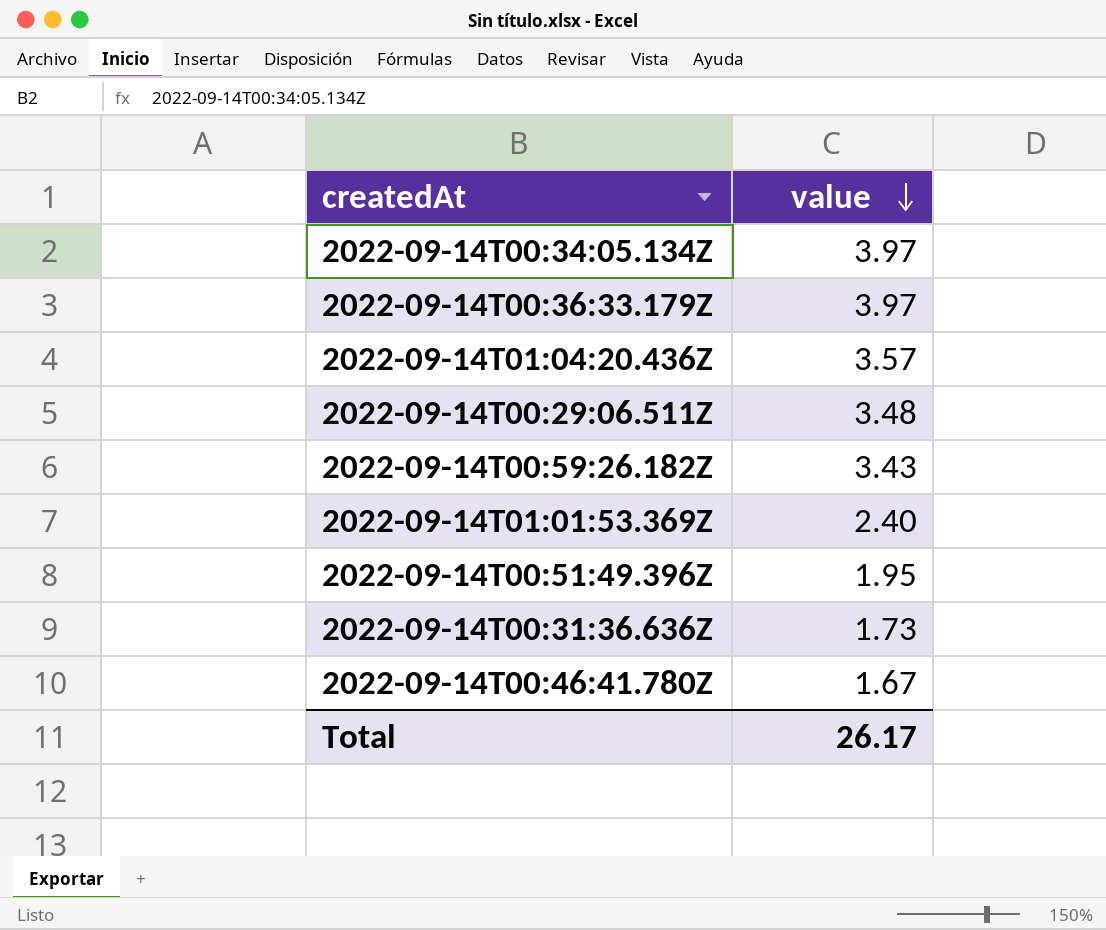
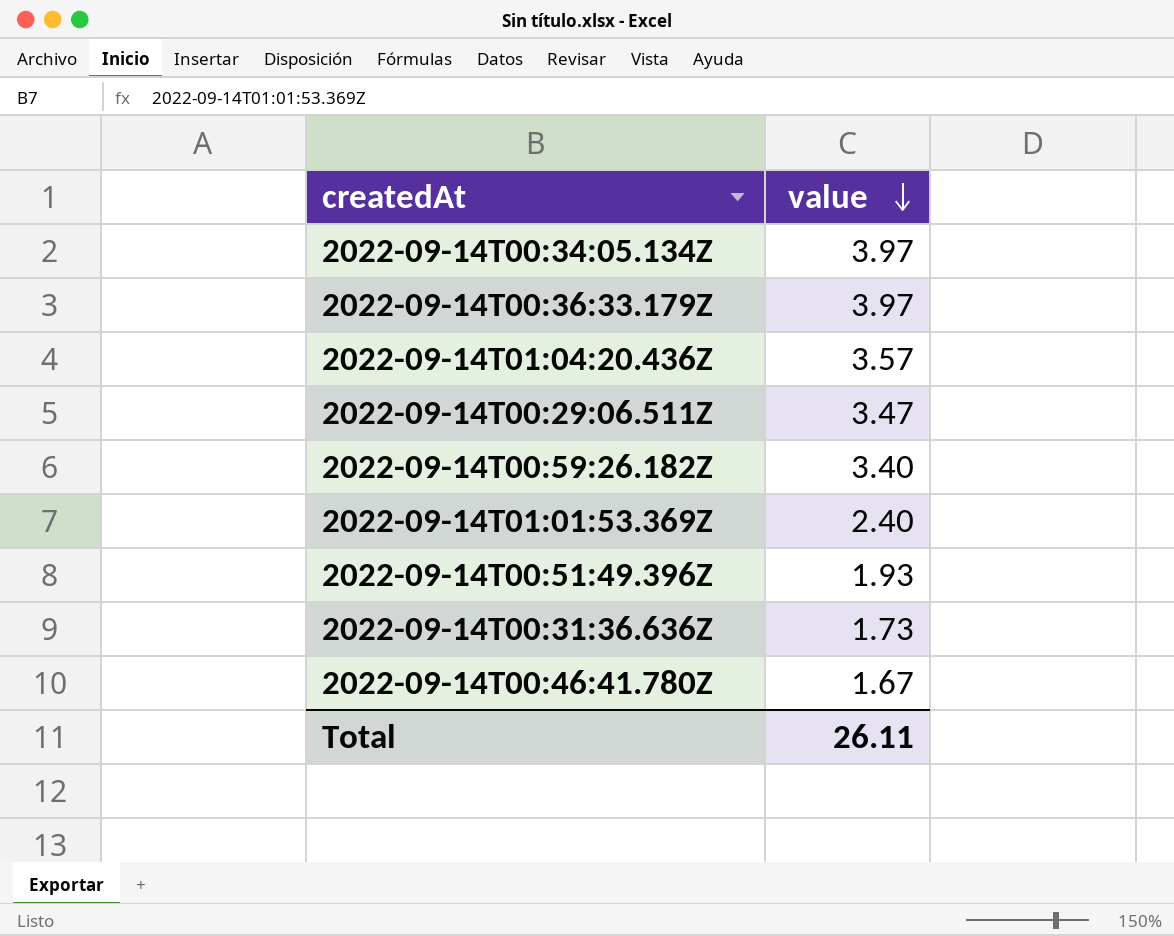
2022-09-14T00:29:06.511Z | value: 3.48 -> 3.47
2022-09-14T00:59:26.182Z | value: 3.43 -> 3.40
2022-09-14T00:51:49.396Z | value: 1.95 -> 1.93
Total | value: 26.17 -> 26.11

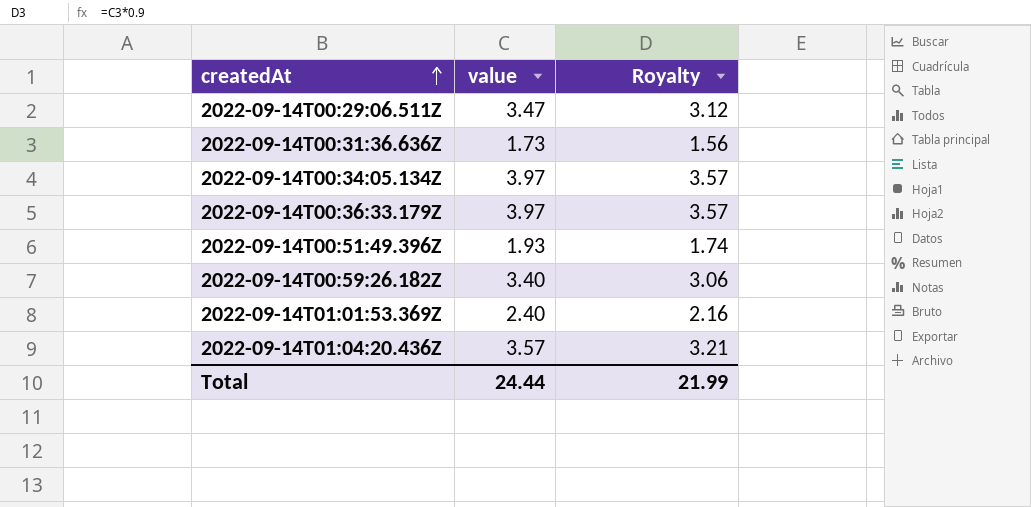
row order: value descending -> createdAt ascending
column Royalty | formula: none -> [value] * 0.9
row 2022-09-14T00:46:41.780Z: 1.67 -> none
Total | value: 26.11 -> 24.44

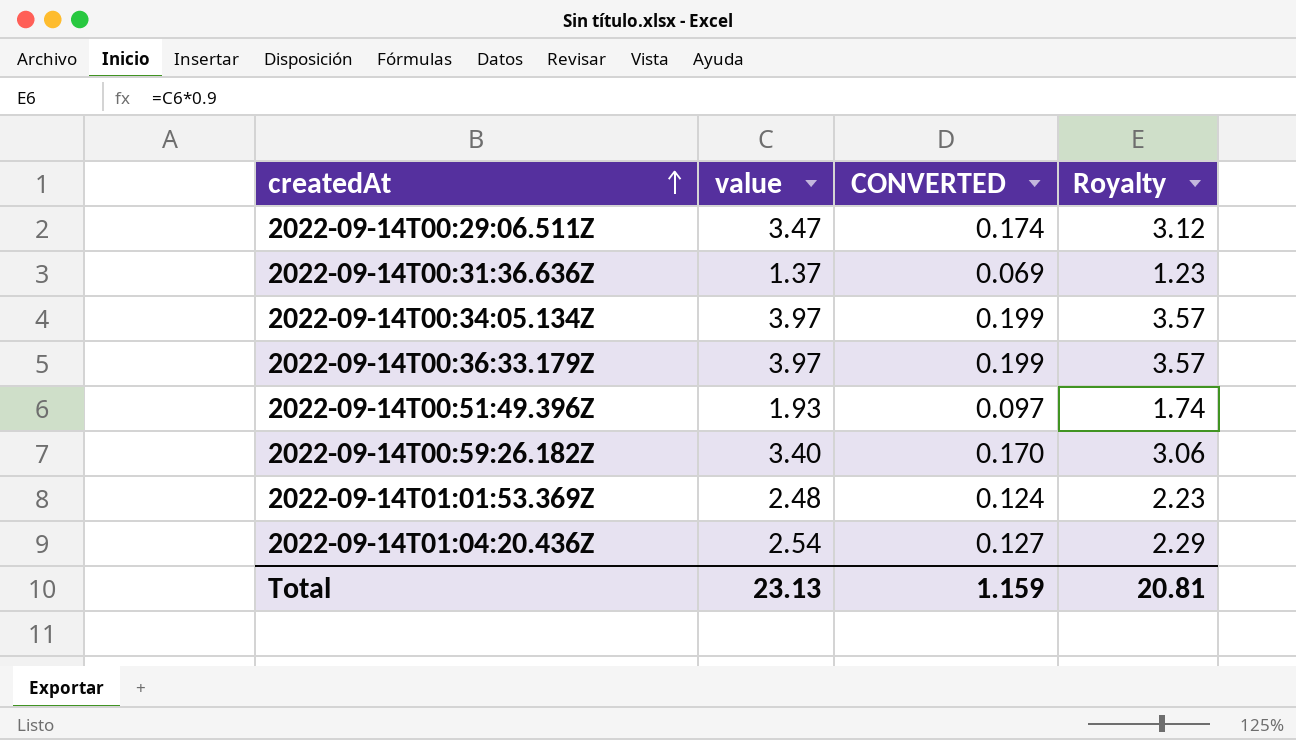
column CONVERTED | formula: none -> [value] * 0.05
2022-09-14T00:31:36.636Z | value: 1.73 -> 1.37
2022-09-14T00:31:36.636Z | Royalty: 1.56 -> 1.23
2022-09-14T01:01:53.369Z | value: 2.40 -> 2.48
2022-09-14T01:01:53.369Z | Royalty: 2.16 -> 2.23
2022-09-14T01:04:20.436Z | value: 3.57 -> 2.54
2022-09-14T01:04:20.436Z | Royalty: 3.21 -> 2.29
Total | value: 24.44 -> 23.13
Total | Royalty: 21.99 -> 20.81

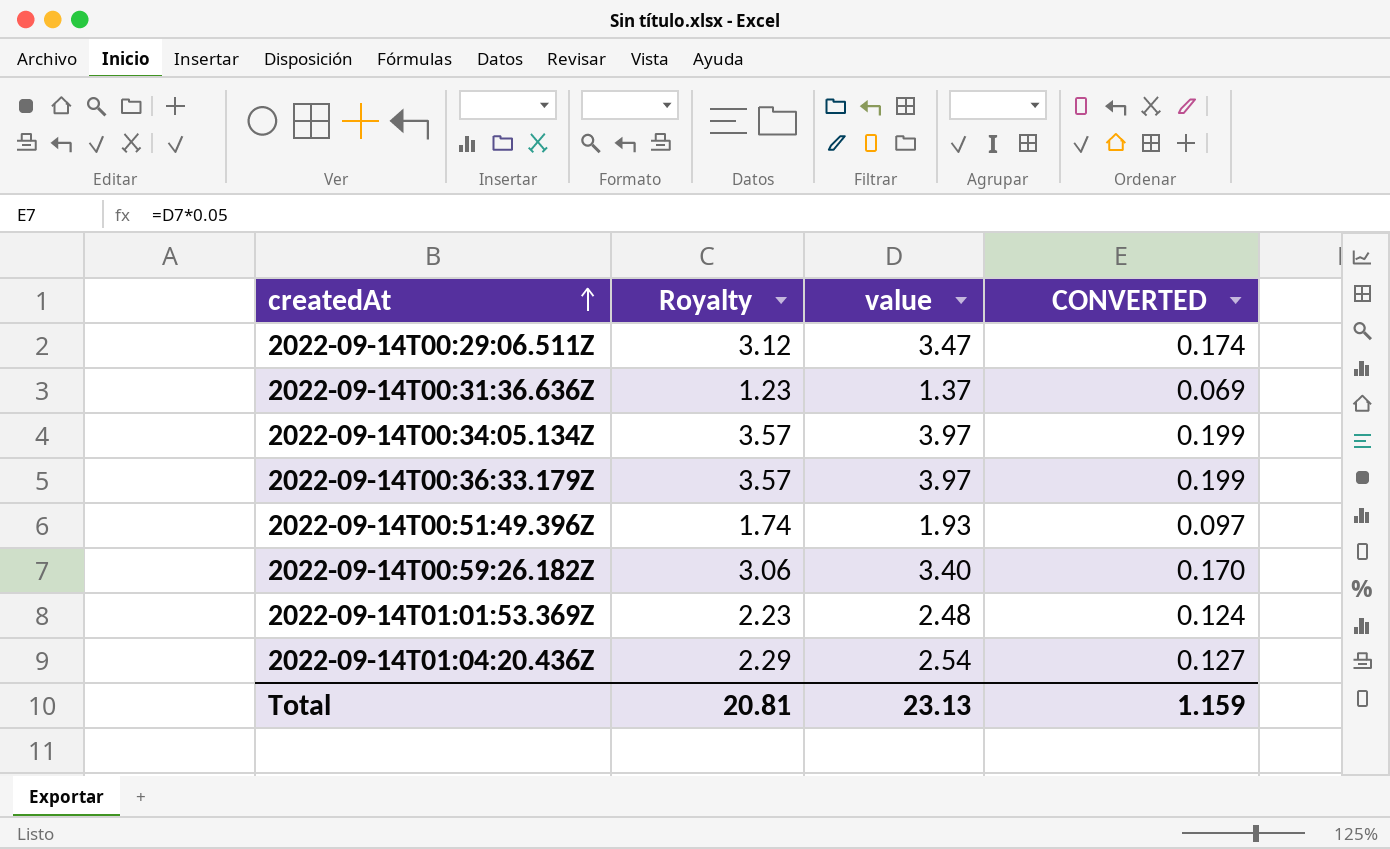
column Royalty | position: 4 -> 2

